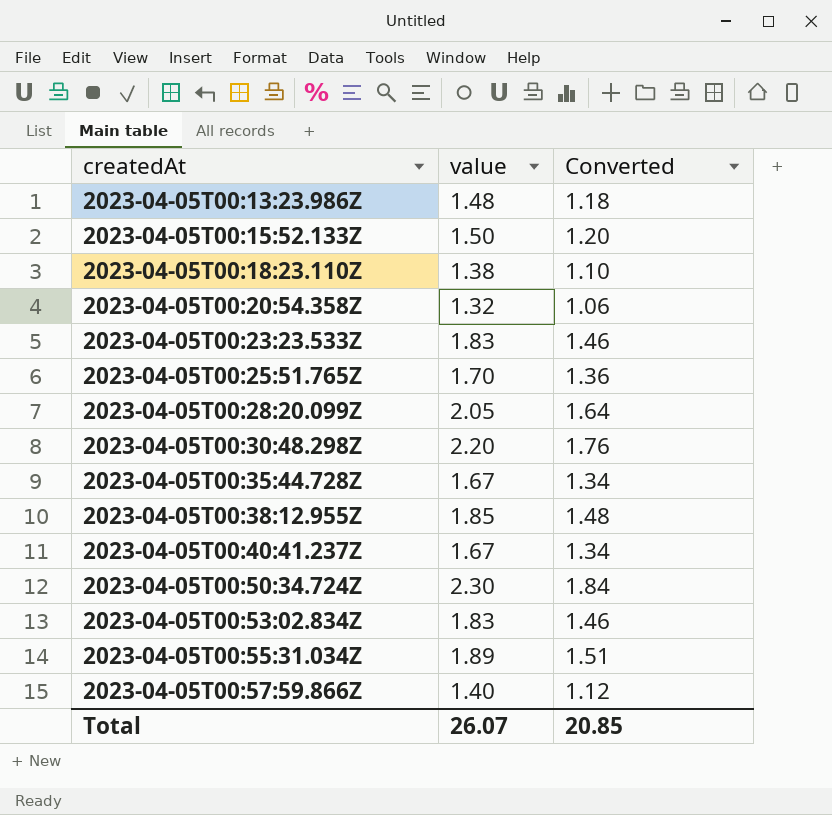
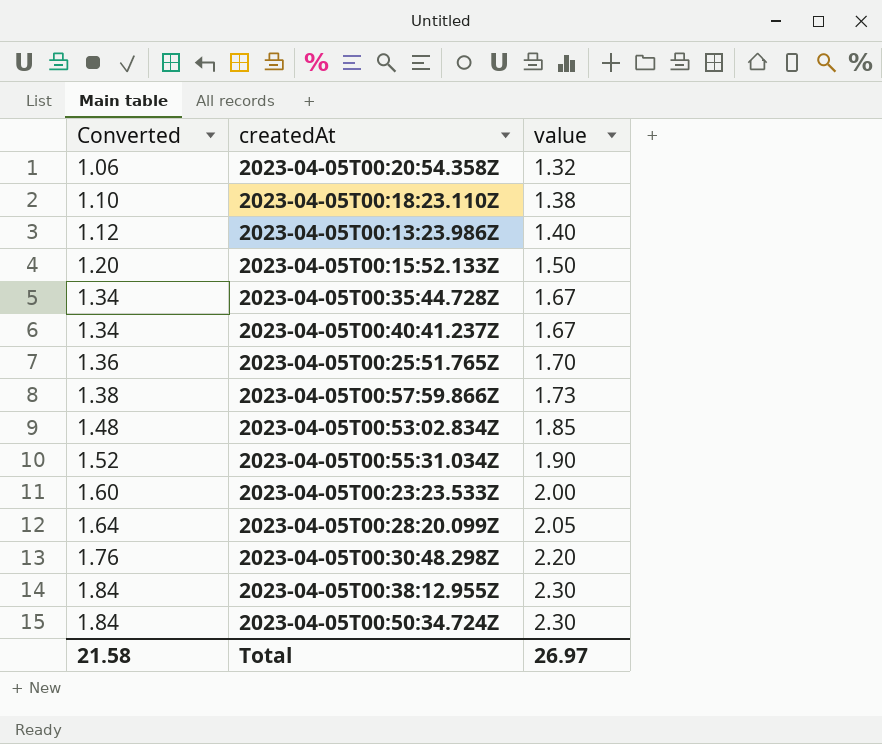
row order: createdAt ascending -> Converted ascending
column Converted | position: 3 -> 1
2023-04-05T00:13:23.986Z | Converted: 1.18 -> 1.12
2023-04-05T00:13:23.986Z | value: 1.48 -> 1.40
2023-04-05T00:57:59.866Z | Converted: 1.12 -> 1.38
2023-04-05T00:57:59.866Z | value: 1.40 -> 1.73
2023-04-05T00:53:02.834Z | Converted: 1.46 -> 1.48
2023-04-05T00:53:02.834Z | value: 1.83 -> 1.85
2023-04-05T00:55:31.034Z | Converted: 1.51 -> 1.52
2023-04-05T00:55:31.034Z | value: 1.89 -> 1.90
2023-04-05T00:23:23.533Z | Converted: 1.46 -> 1.60
2023-04-05T00:23:23.533Z | value: 1.83 -> 2.00
2023-04-05T00:38:12.955Z | Converted: 1.48 -> 1.84
2023-04-05T00:38:12.955Z | value: 1.85 -> 2.30
Total | Converted: 20.85 -> 21.58
Total | value: 26.07 -> 26.97

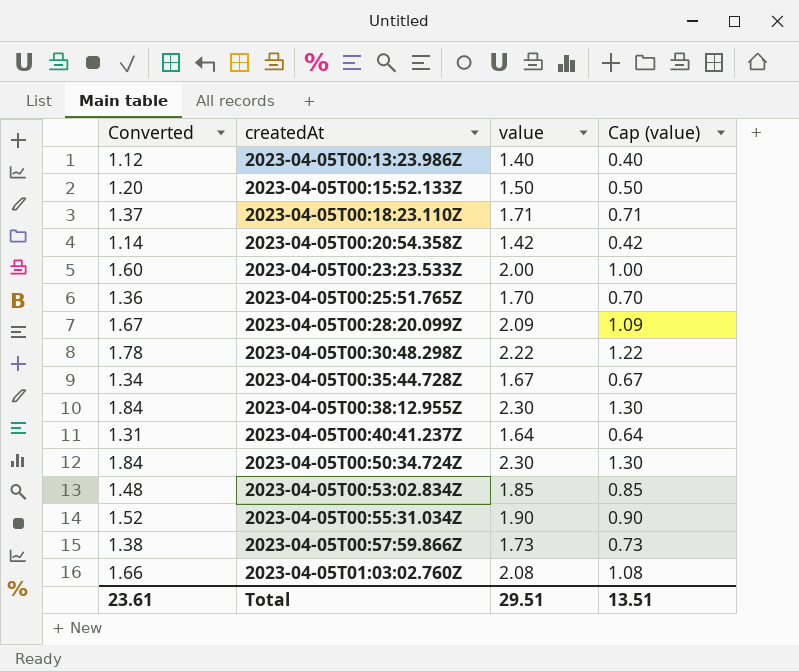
row order: Converted ascending -> createdAt ascending
column Cap (value) | formula: none -> [value] - 1
2023-04-05T00:18:23.110Z | Converted: 1.10 -> 1.37
2023-04-05T00:18:23.110Z | value: 1.38 -> 1.71
2023-04-05T00:20:54.358Z | Converted: 1.06 -> 1.14
2023-04-05T00:20:54.358Z | value: 1.32 -> 1.42
2023-04-05T00:28:20.099Z | Converted: 1.64 -> 1.67
2023-04-05T00:28:20.099Z | value: 2.05 -> 2.09
2023-04-05T00:30:48.298Z | Converted: 1.76 -> 1.78
2023-04-05T00:30:48.298Z | value: 2.20 -> 2.22
2023-04-05T00:40:41.237Z | Converted: 1.34 -> 1.31
2023-04-05T00:40:41.237Z | value: 1.67 -> 1.64
row 2023-04-05T01:03:02.760Z: none -> 1.66 | 2.08 | 1.08
Total | Converted: 21.58 -> 23.61
Total | value: 26.97 -> 29.51

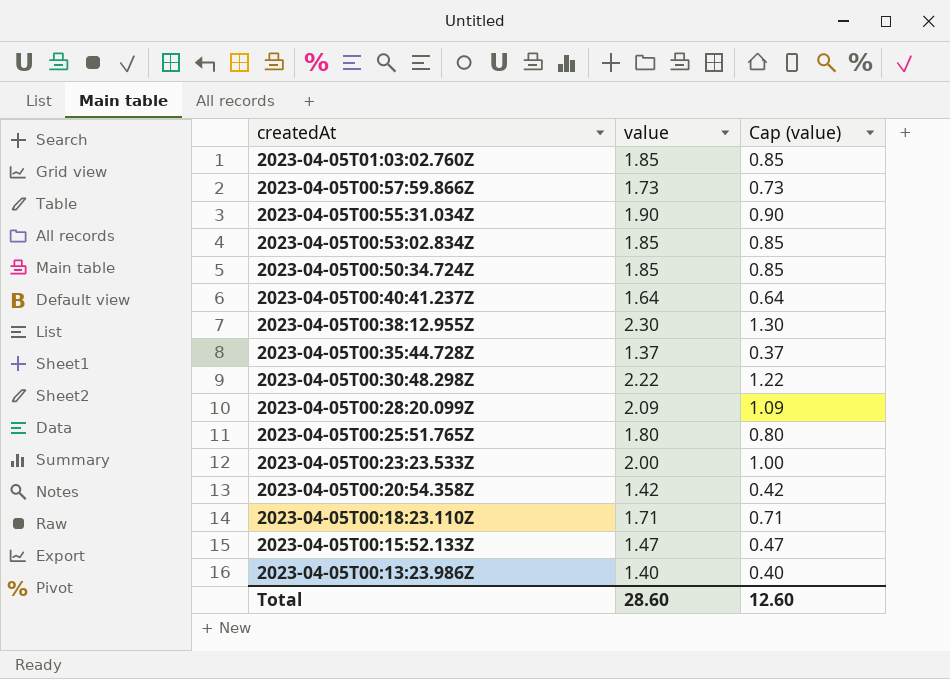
row order: createdAt ascending -> createdAt descending
column Converted | formula: [value] * 0.8 -> none
2023-04-05T01:03:02.760Z | value: 2.08 -> 1.85
2023-04-05T01:03:02.760Z | Cap (value): 1.08 -> 0.85
2023-04-05T00:50:34.724Z | value: 2.30 -> 1.85
2023-04-05T00:50:34.724Z | Cap (value): 1.30 -> 0.85
2023-04-05T00:35:44.728Z | value: 1.67 -> 1.37
2023-04-05T00:35:44.728Z | Cap (value): 0.67 -> 0.37
2023-04-05T00:25:51.765Z | value: 1.70 -> 1.80
2023-04-05T00:25:51.765Z | Cap (value): 0.70 -> 0.80
2023-04-05T00:15:52.133Z | value: 1.50 -> 1.47
2023-04-05T00:15:52.133Z | Cap (value): 0.50 -> 0.47
Total | value: 29.51 -> 28.60
Total | Cap (value): 13.51 -> 12.60

